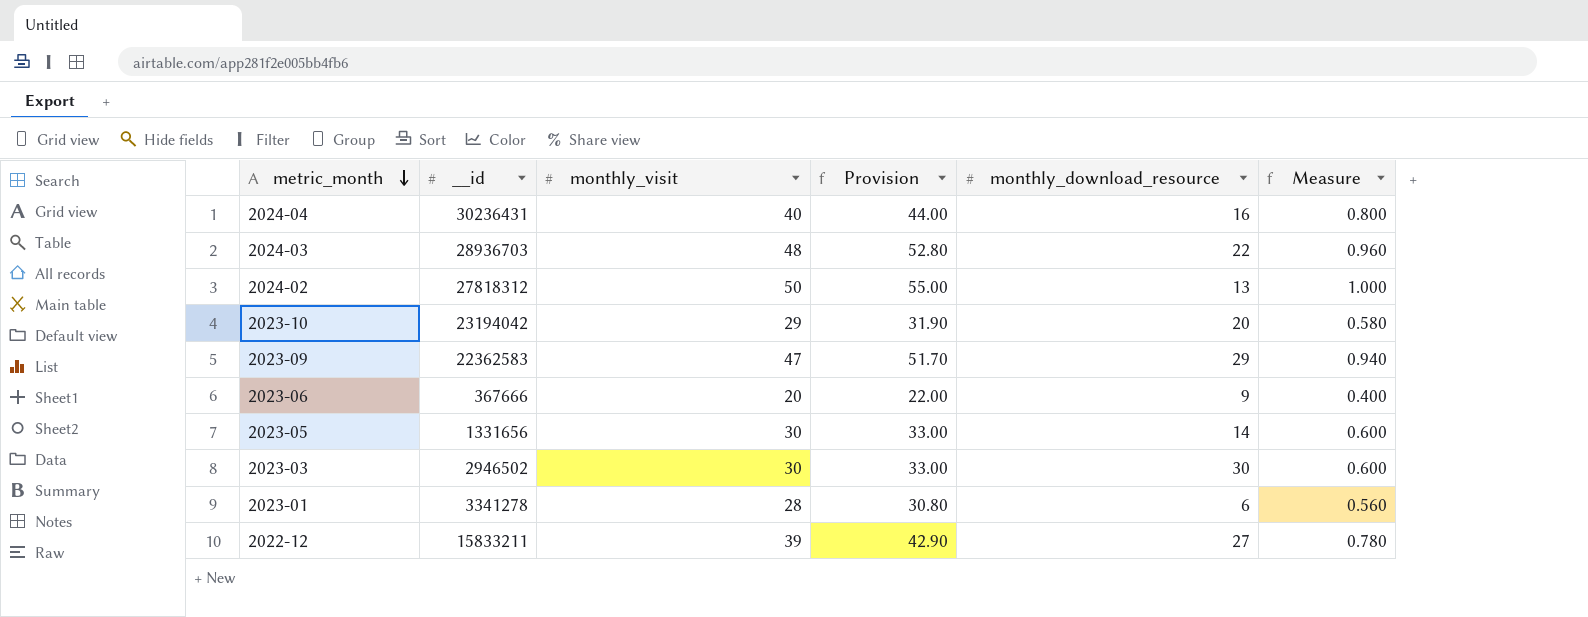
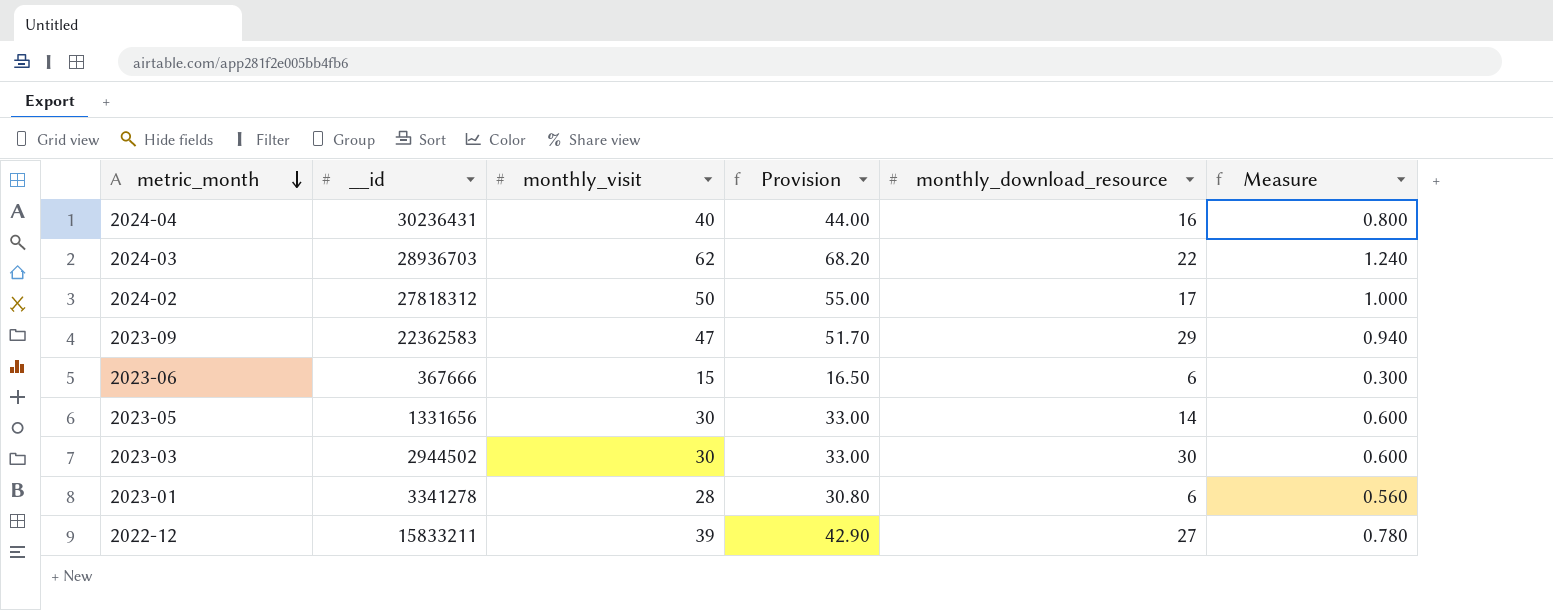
row 2023-10: 23194042 | 29 | 31.90 | 20 | 0.580 -> none
2024-03 | monthly_visit: 48 -> 62
2024-03 | Provision: 52.80 -> 68.20
2024-03 | Measure: 0.960 -> 1.240
2024-02 | monthly_download_resource: 13 -> 17
2023-06 | monthly_visit: 20 -> 15
2023-06 | Provision: 22.00 -> 16.50
2023-06 | monthly_download_resource: 9 -> 6
2023-06 | Measure: 0.400 -> 0.300
2023-03 | __id: 2946502 -> 2944502

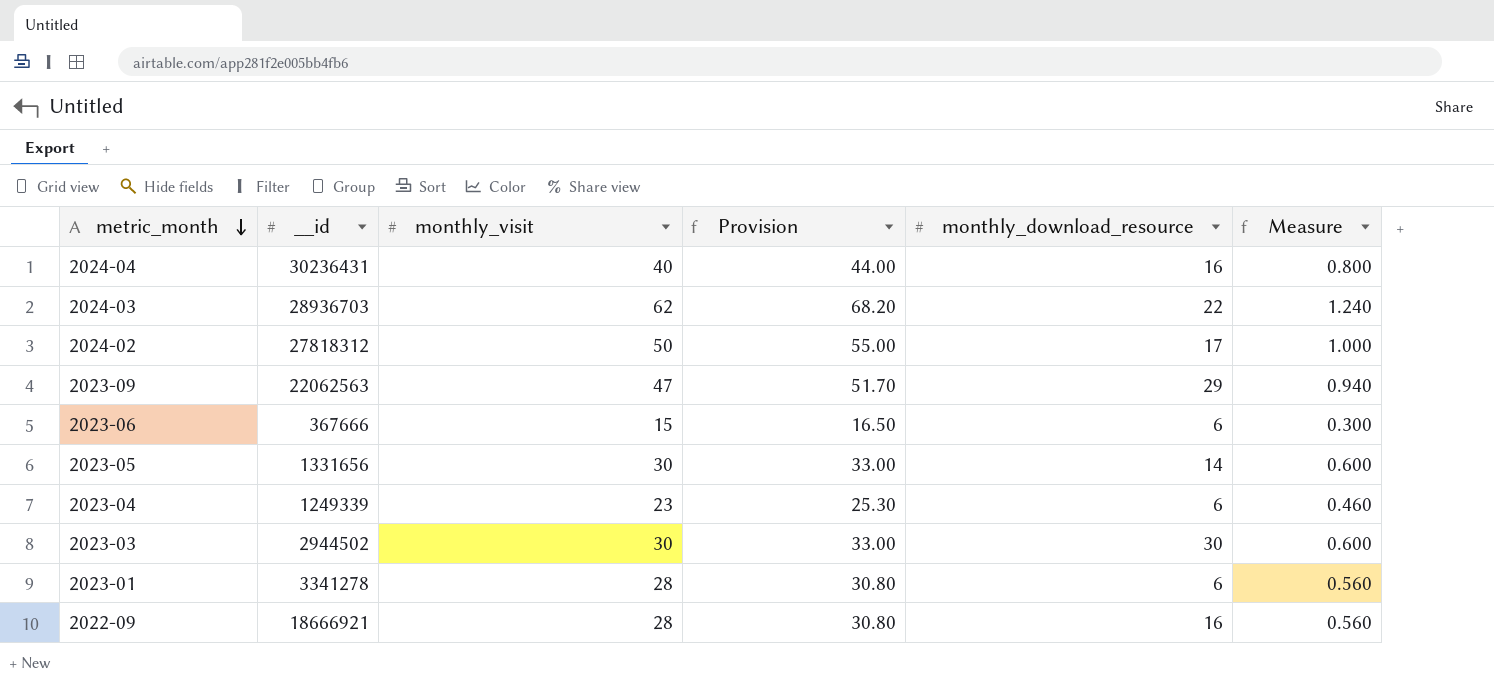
row 2022-12: 15833211 | 39 | 42.90 | 27 | 0.780 -> none
2023-09 | __id: 22362583 -> 22062563
row 2023-04: none -> 1249339 | 23 | 25.30 | 6 | 0.460
row 2022-09: none -> 18666921 | 28 | 30.80 | 16 | 0.560

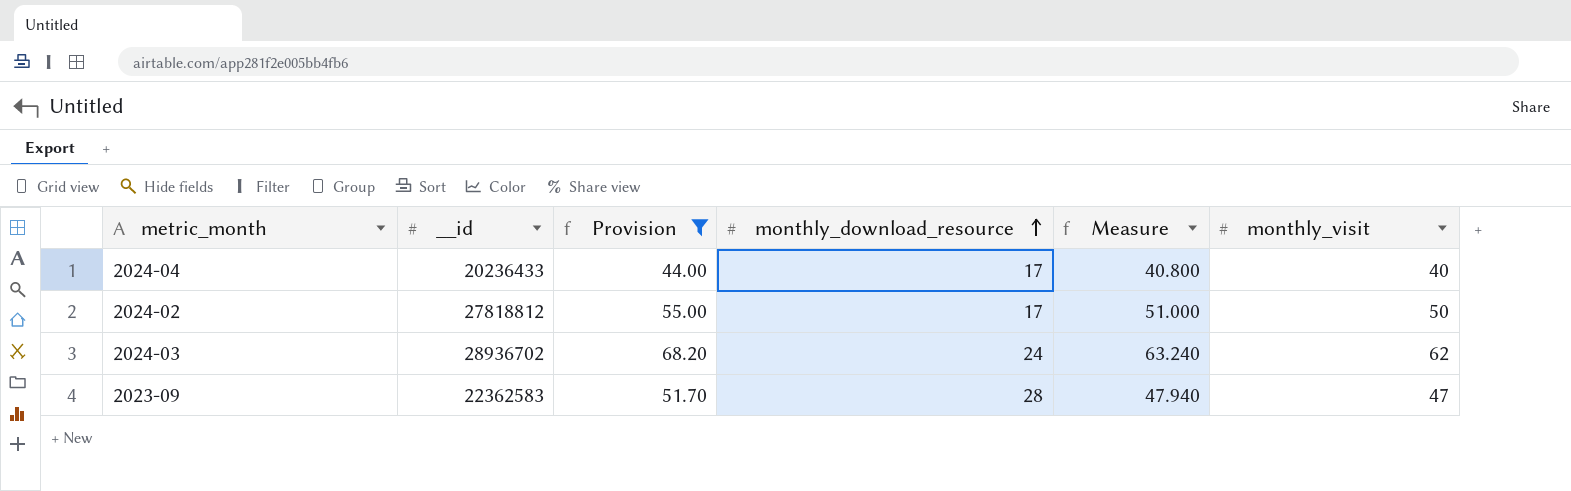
filter: none -> Provision >= 44.00
row order: metric_month descending -> monthly_download_resource ascending
column Measure | formula: [monthly_visit] * 0.02 -> [monthly_visit] * 1.02
column monthly_visit | position: 3 -> 6
2024-04 | __id: 30236431 -> 20236433
2024-04 | monthly_download_resource: 16 -> 17
2024-02 | __id: 27818312 -> 27818812
2024-03 | __id: 28936703 -> 28936702
2024-03 | monthly_download_resource: 22 -> 24
2023-09 | __id: 22062563 -> 22362583
2023-09 | monthly_download_resource: 29 -> 28

